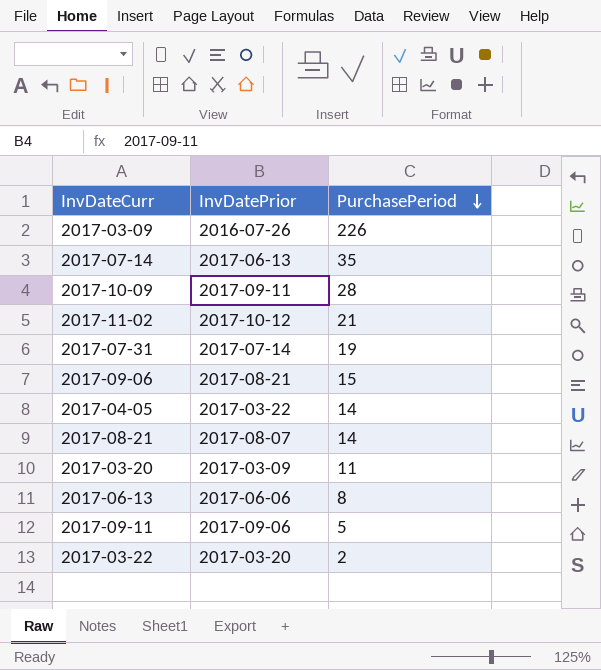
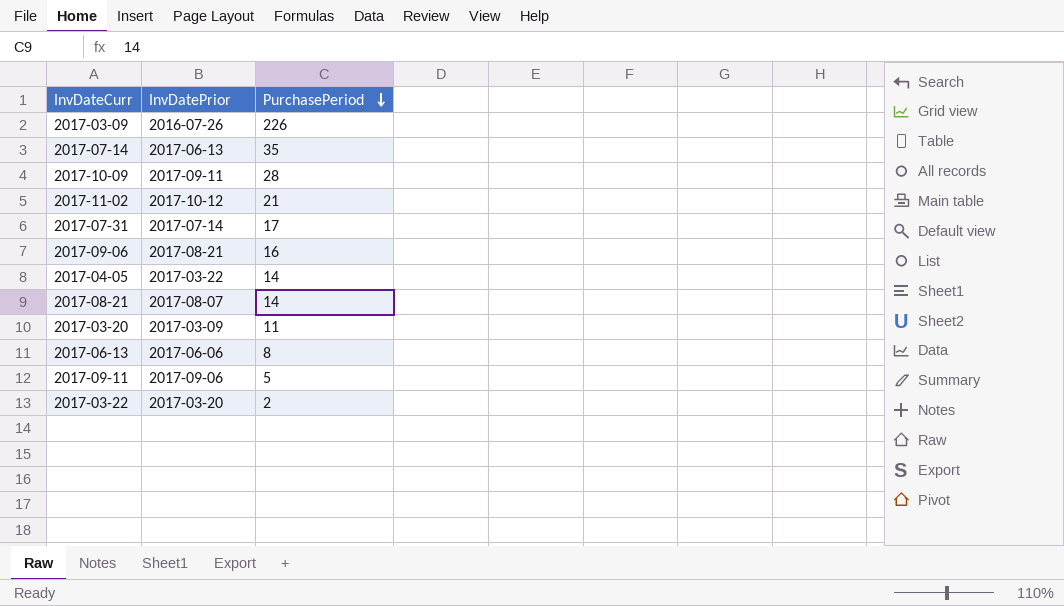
2017-07-31 | PurchasePeriod: 19 -> 17
2017-09-06 | PurchasePeriod: 15 -> 16

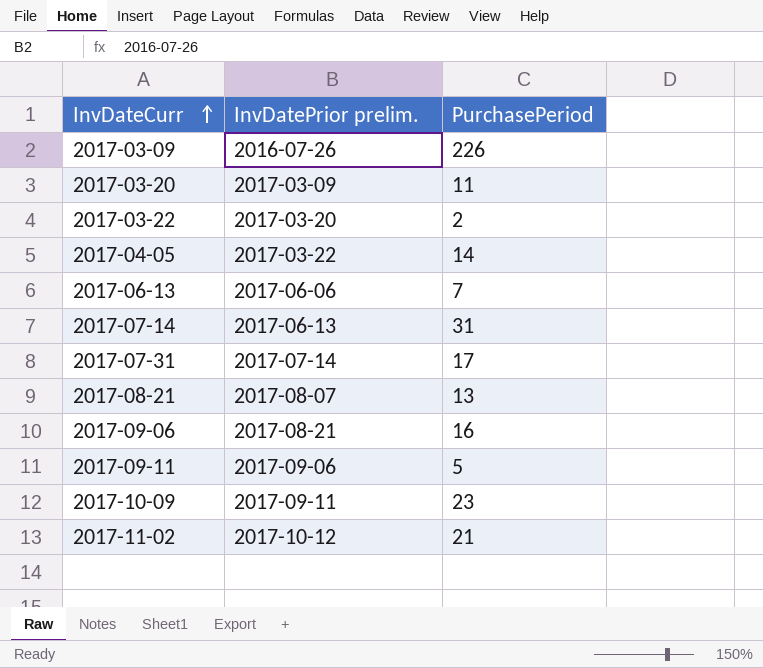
row order: PurchasePeriod descending -> InvDateCurr ascending
column name: InvDatePrior -> InvDatePrior prelim.
2017-06-13 | PurchasePeriod: 8 -> 7
2017-07-14 | PurchasePeriod: 35 -> 31
2017-08-21 | PurchasePeriod: 14 -> 13
2017-10-09 | PurchasePeriod: 28 -> 23

